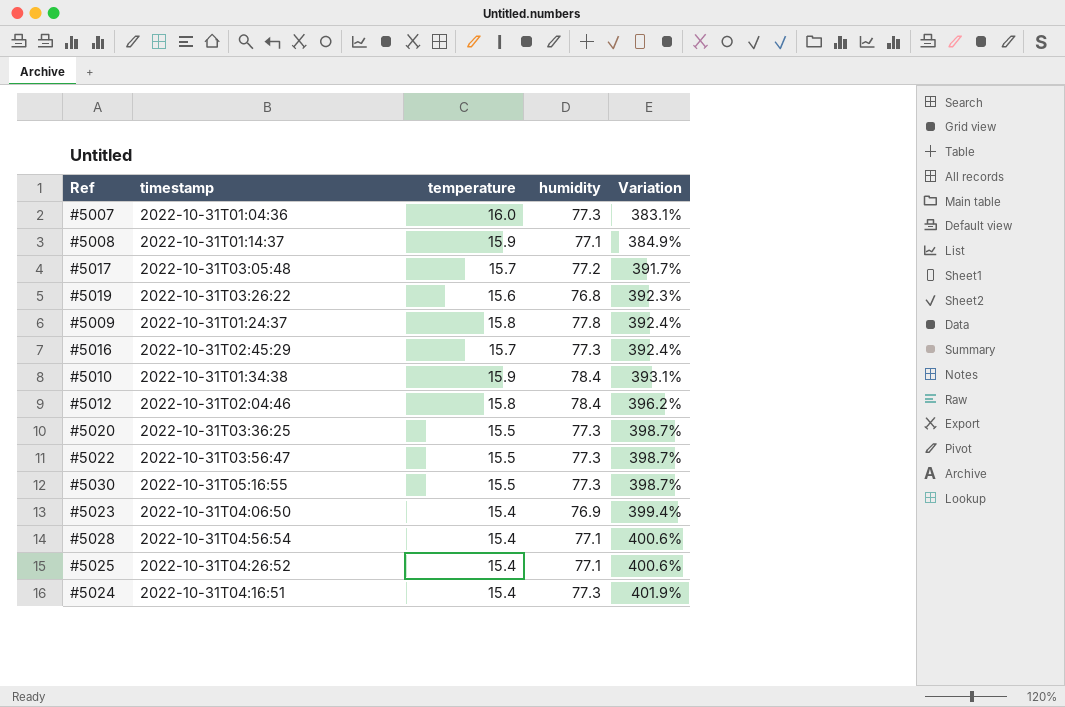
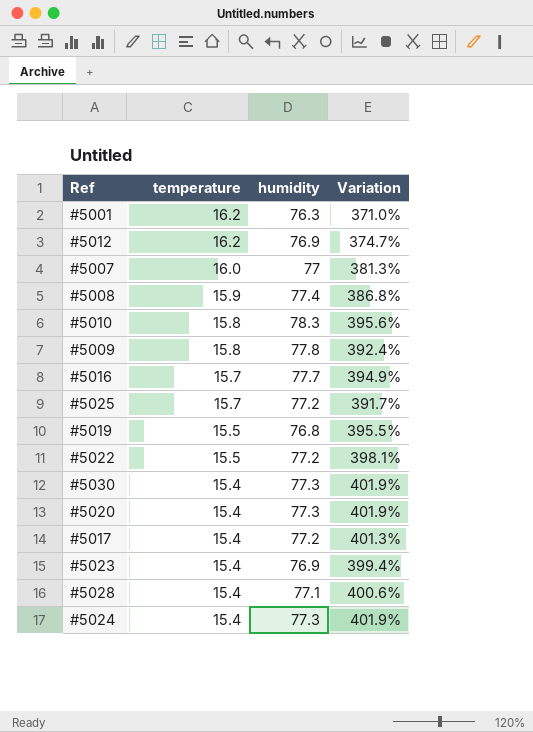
row order: Variation ascending -> temperature descending
column timestamp | position: 2 -> none
row #5001: none -> 16.2 | 76.3 | 371.0%
#5012 | temperature: 15.8 -> 16.2
#5012 | humidity: 78.4 -> 76.9
#5012 | Variation: 396.2% -> 374.7%
#5007 | humidity: 77.3 -> 77
#5007 | Variation: 383.1% -> 381.3%
#5008 | humidity: 77.1 -> 77.4
#5008 | Variation: 384.9% -> 386.8%
#5010 | temperature: 15.9 -> 15.8
#5010 | humidity: 78.4 -> 78.3
#5010 | Variation: 393.1% -> 395.6%
#5016 | humidity: 77.3 -> 77.7
#5016 | Variation: 392.4% -> 394.9%
#5025 | temperature: 15.4 -> 15.7
#5025 | humidity: 77.1 -> 77.2
#5025 | Variation: 400.6% -> 391.7%
#5019 | temperature: 15.6 -> 15.5
#5019 | Variation: 392.3% -> 395.5%
#5022 | humidity: 77.3 -> 77.2
#5022 | Variation: 398.7% -> 398.1%
#5030 | temperature: 15.5 -> 15.4
#5030 | Variation: 398.7% -> 401.9%
#5020 | temperature: 15.5 -> 15.4
#5020 | Variation: 398.7% -> 401.9%
#5017 | temperature: 15.7 -> 15.4
#5017 | Variation: 391.7% -> 401.3%

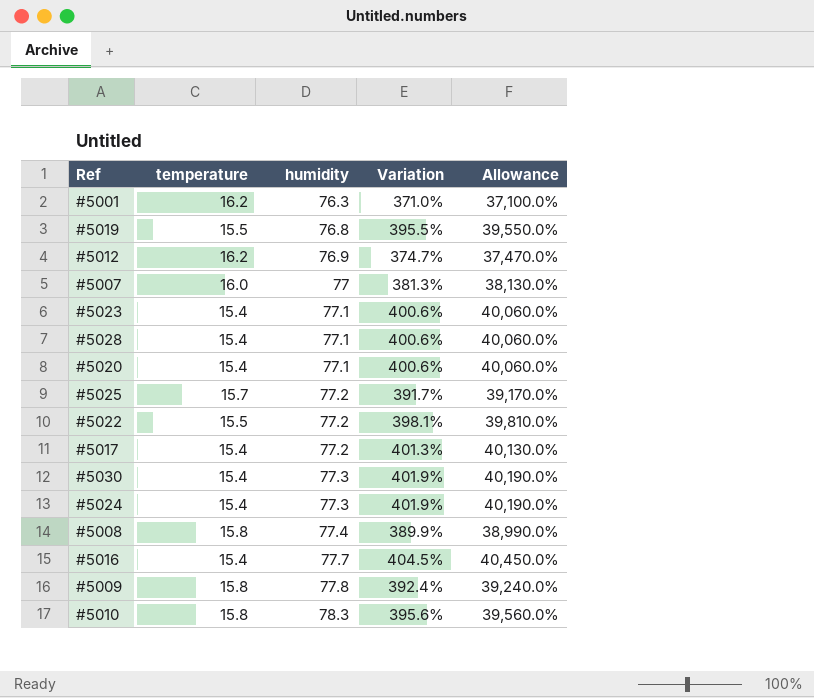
row order: temperature descending -> humidity ascending
column Allowance | formula: none -> [Variation] * 100
#5023 | humidity: 76.9 -> 77.1
#5023 | Variation: 399.4% -> 400.6%
#5020 | humidity: 77.3 -> 77.1
#5020 | Variation: 401.9% -> 400.6%
#5008 | temperature: 15.9 -> 15.8
#5008 | Variation: 386.8% -> 389.9%
#5016 | temperature: 15.7 -> 15.4
#5016 | Variation: 394.9% -> 404.5%

